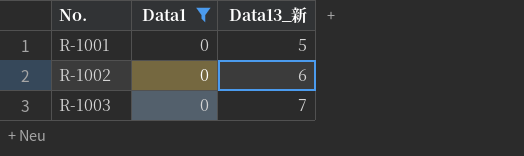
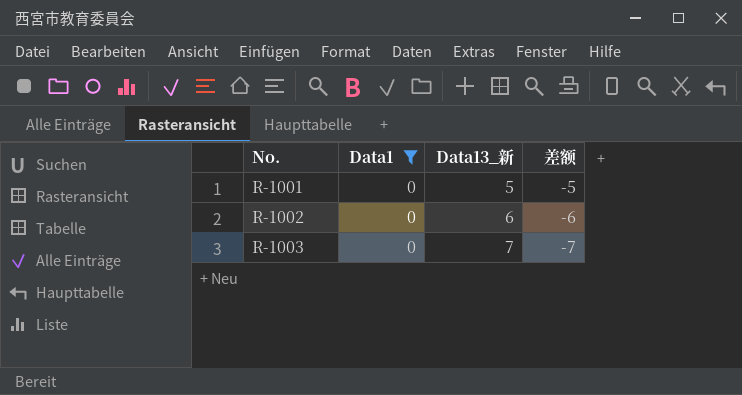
column 差额 | formula: none -> [Data1] - [Data13_新]

